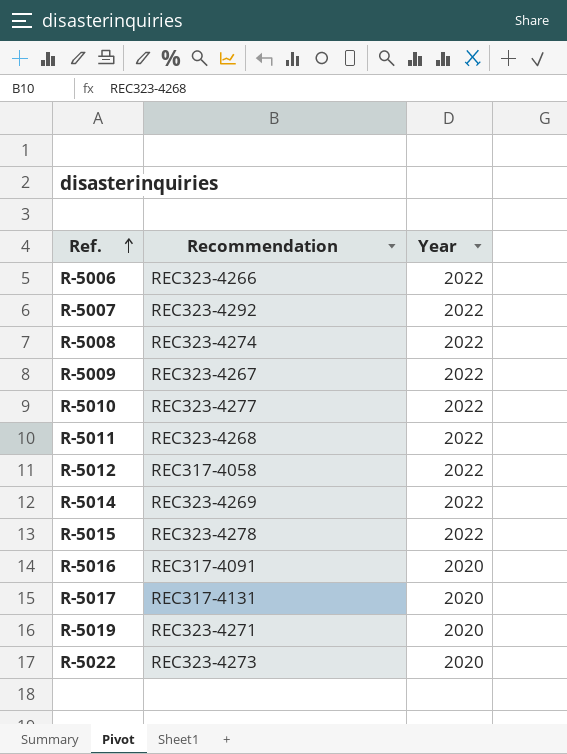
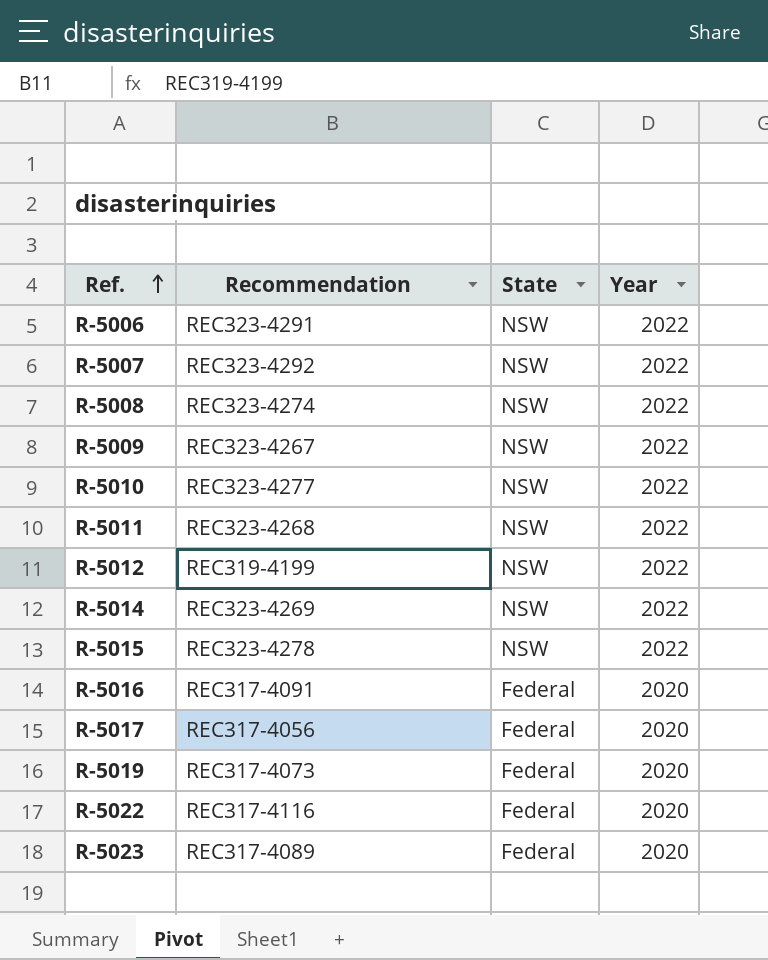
column State | position: none -> 3
R-5006 | Recommendation: REC323-4266 -> REC323-4291
R-5012 | Recommendation: REC317-4058 -> REC319-4199
R-5017 | Recommendation: REC317-4131 -> REC317-4056
R-5019 | Recommendation: REC323-4271 -> REC317-4073
R-5022 | Recommendation: REC323-4273 -> REC317-4116
row R-5023: none -> REC317-4089 | Federal | 2020

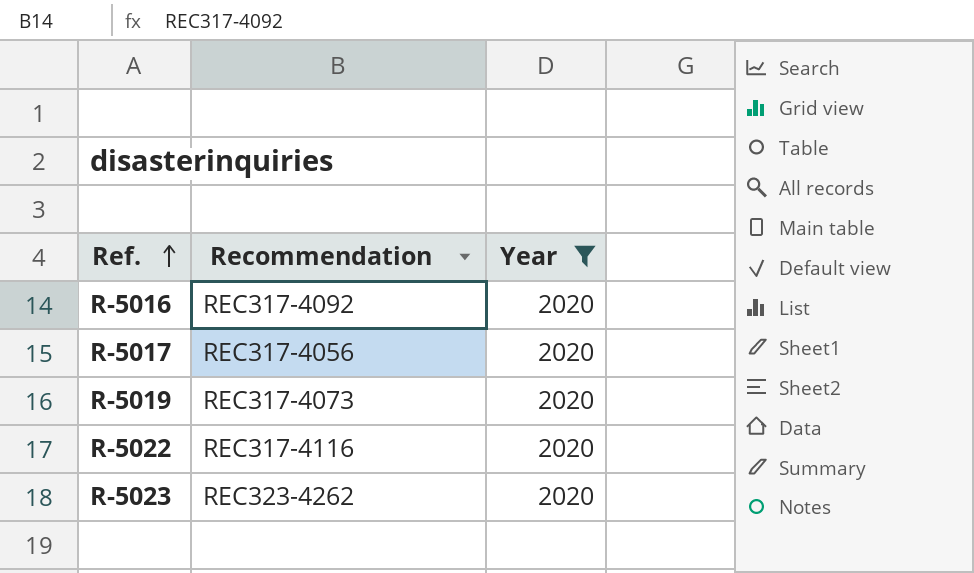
filter: none -> Year = 2020
column State | position: 3 -> none
R-5016 | Recommendation: REC317-4091 -> REC317-4092
R-5023 | Recommendation: REC317-4089 -> REC323-4262

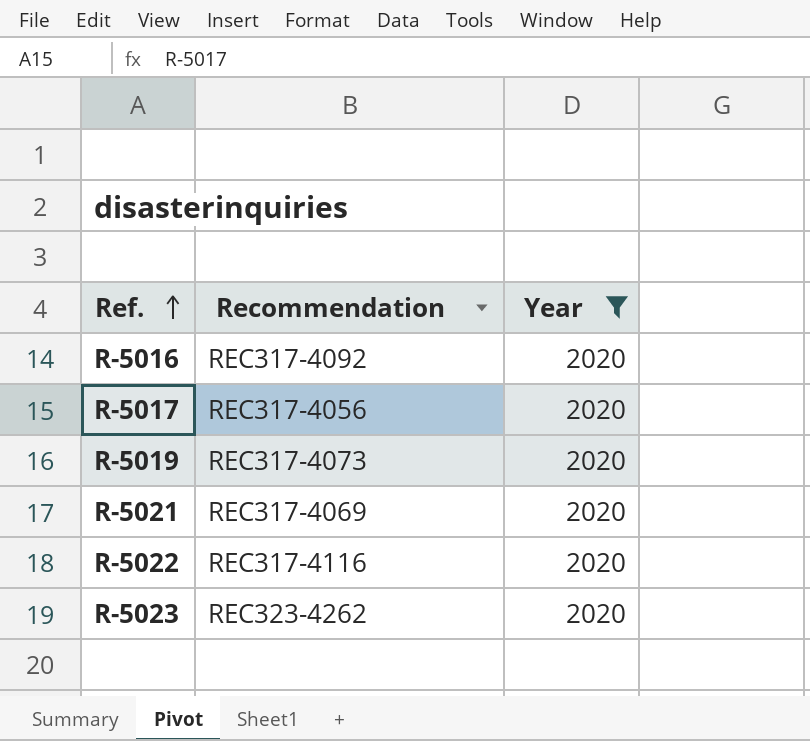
row R-5021: none -> REC317-4069 | 2020

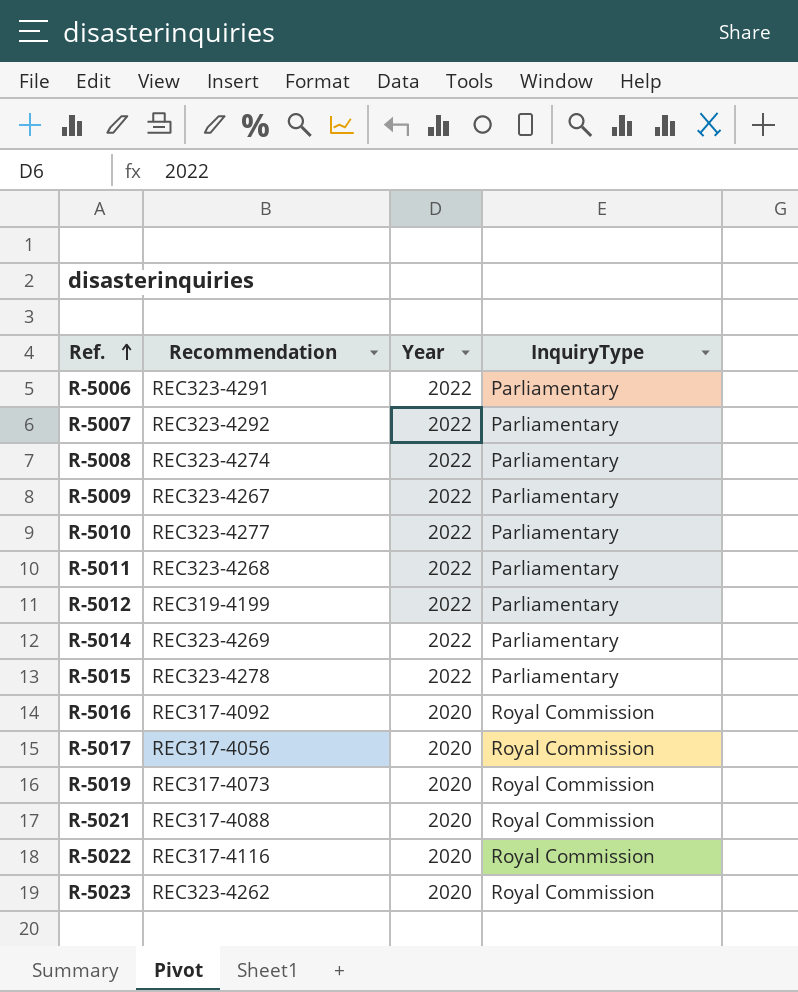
filter: Year = 2020 -> none
column InquiryType | position: none -> 4
R-5021 | Recommendation: REC317-4069 -> REC317-4088

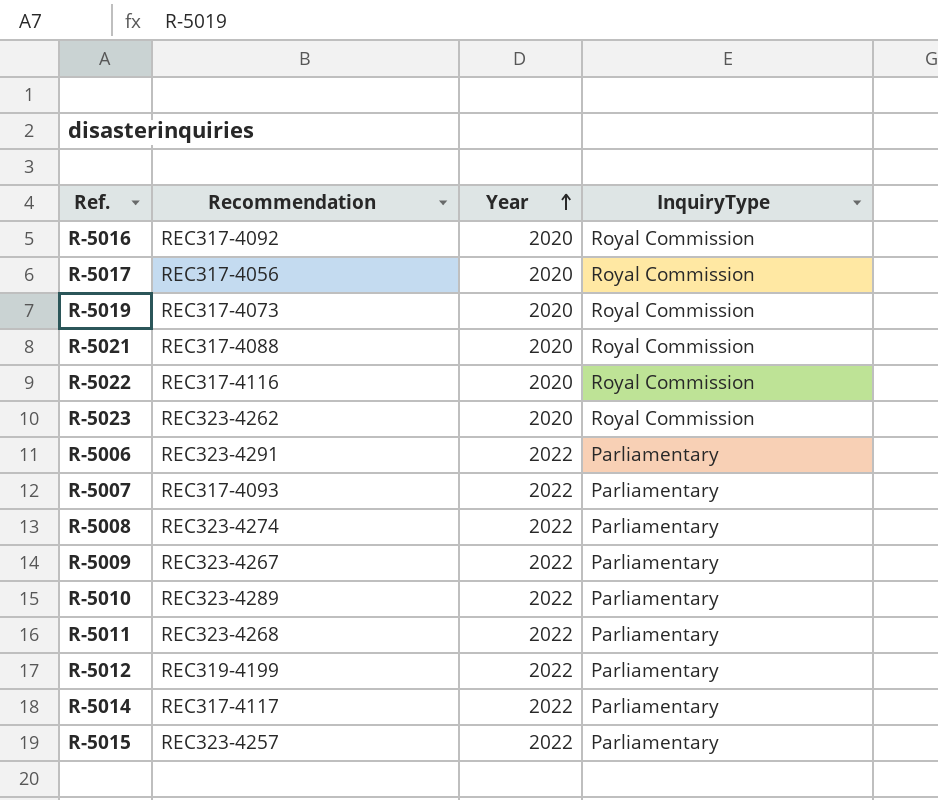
row order: Ref. ascending -> Year ascending
R-5007 | Recommendation: REC323-4292 -> REC317-4093
R-5010 | Recommendation: REC323-4277 -> REC323-4289
R-5014 | Recommendation: REC323-4269 -> REC317-4117
R-5015 | Recommendation: REC323-4278 -> REC323-4257

